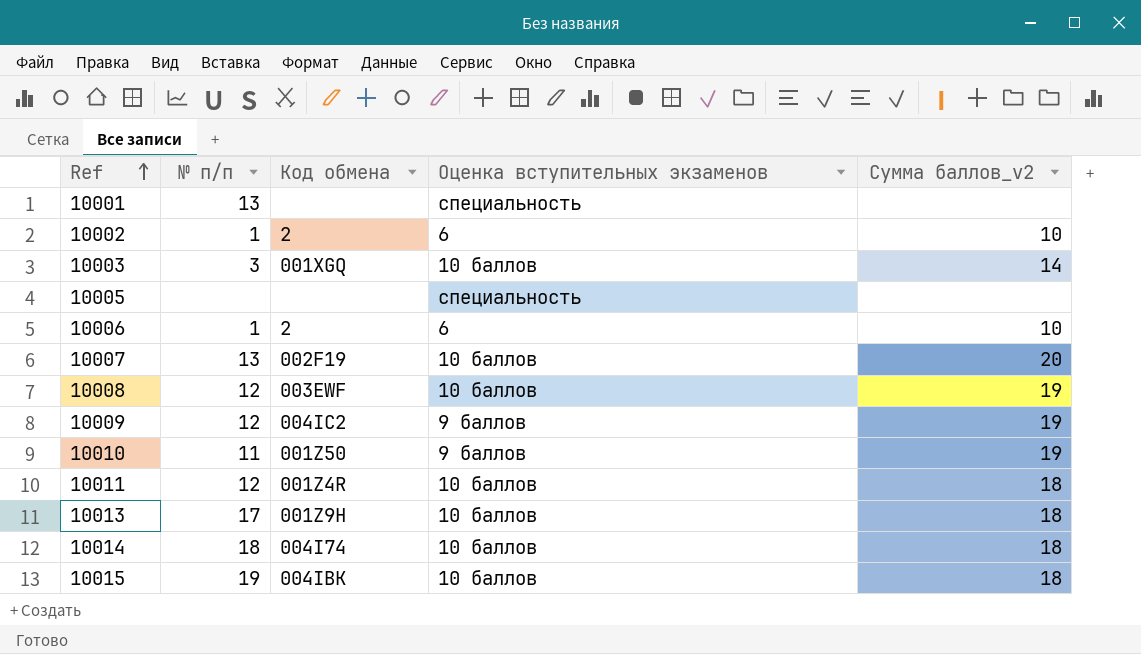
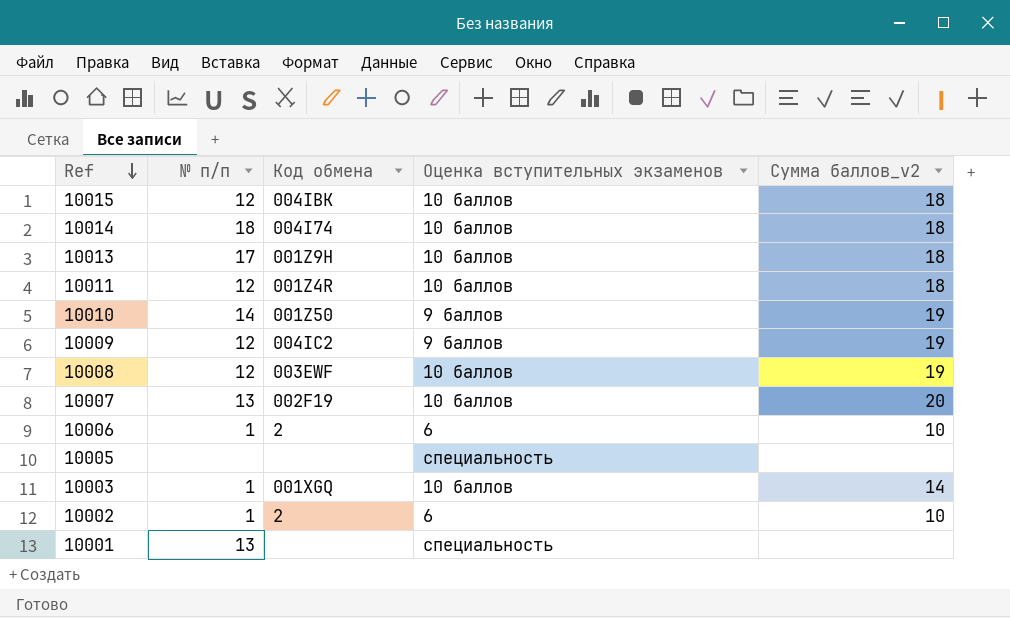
row order: Ref ascending -> Ref descending
10015 | № п/п: 19 -> 12
10010 | № п/п: 11 -> 14
10003 | № п/п: 3 -> 1

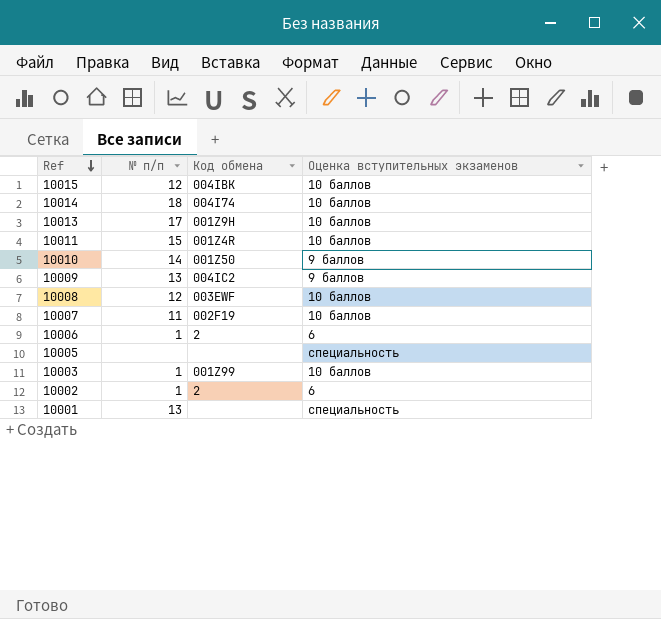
column Сумма баллов_v2 | position: 5 -> none
10011 | № п/п: 12 -> 15
10009 | № п/п: 12 -> 13
10007 | № п/п: 13 -> 11
10003 | Код обмена: 001XGQ -> 001Z99

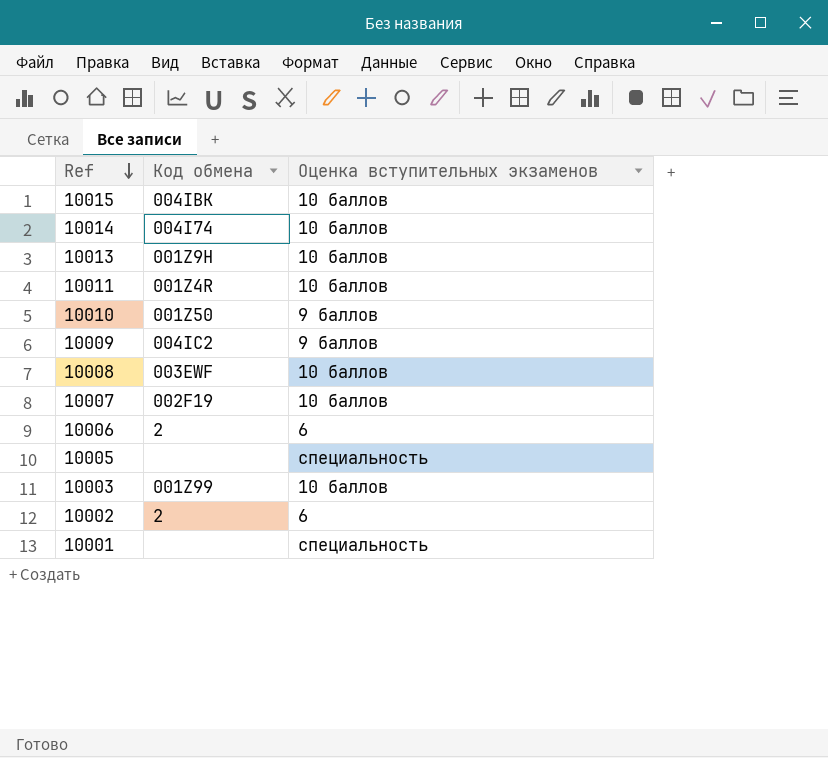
column № п/п | position: 2 -> none

